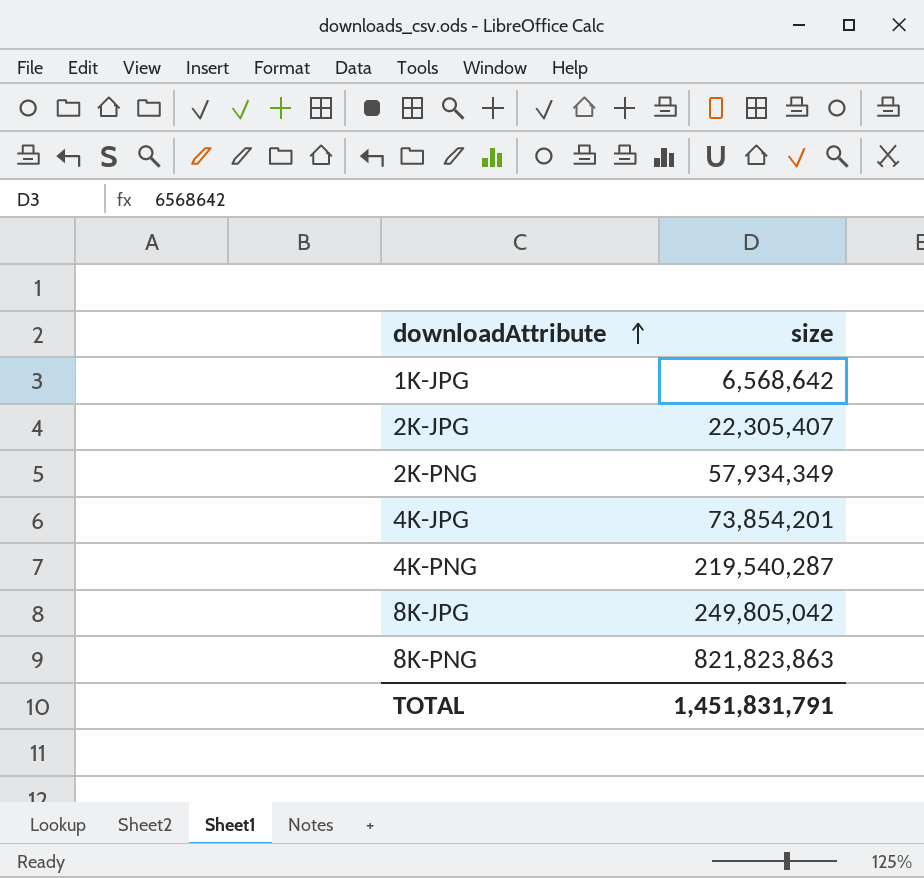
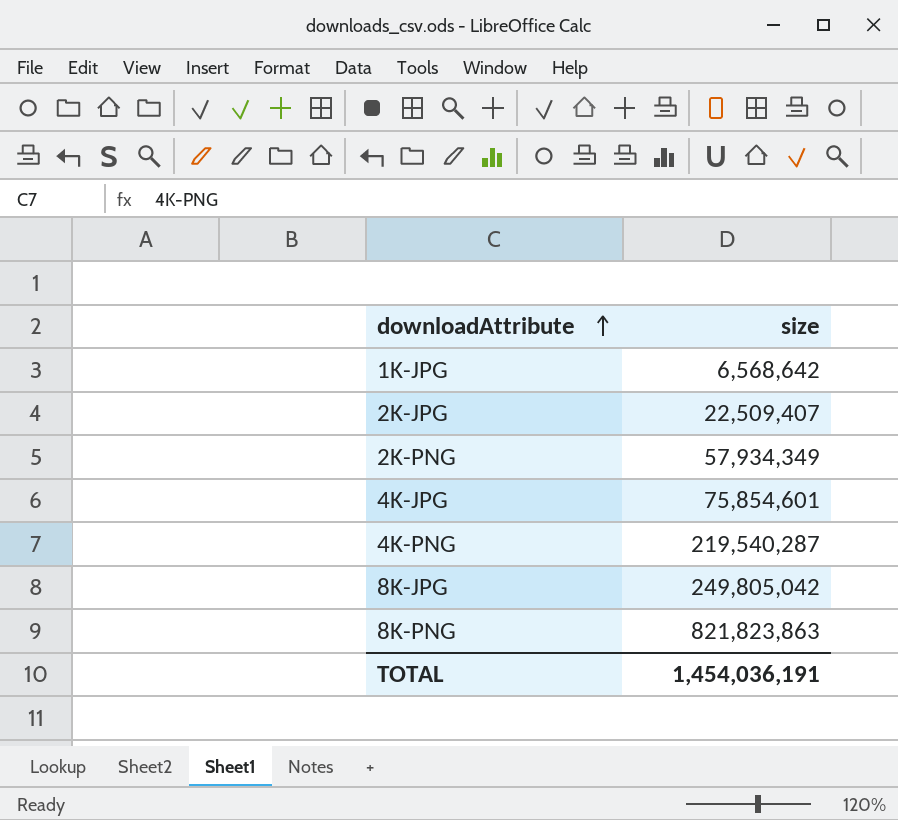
2K-JPG | size: 22,305,407 -> 22,509,407
4K-JPG | size: 73,854,201 -> 75,854,601
TOTAL | size: 1,451,831,791 -> 1,454,036,191

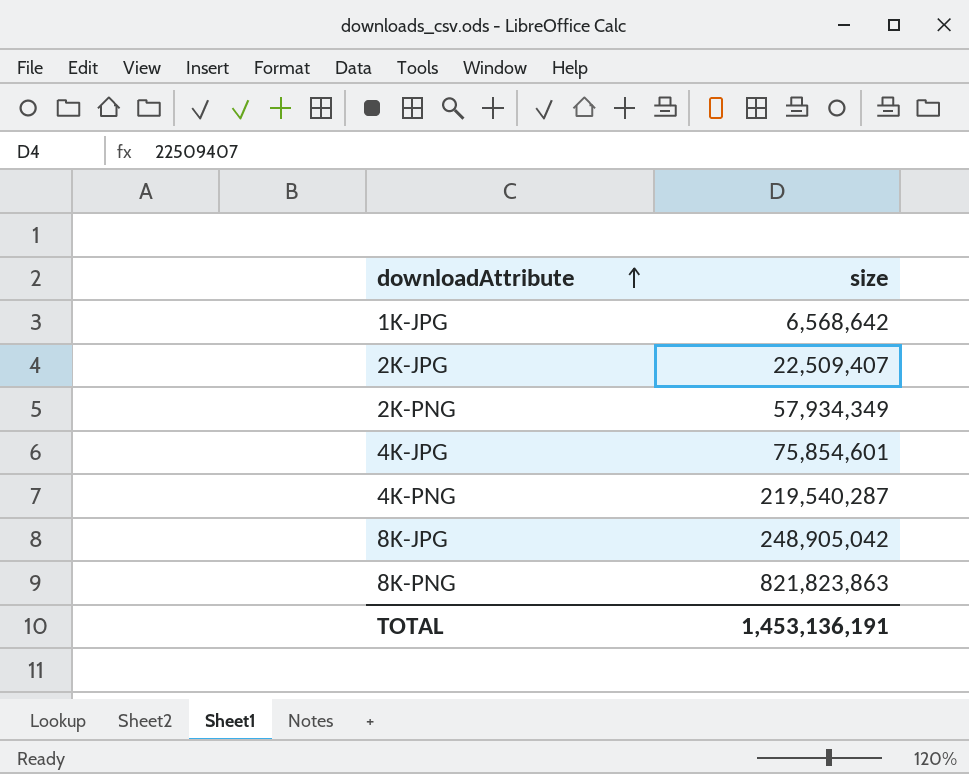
8K-JPG | size: 249,805,042 -> 248,905,042
TOTAL | size: 1,454,036,191 -> 1,453,136,191

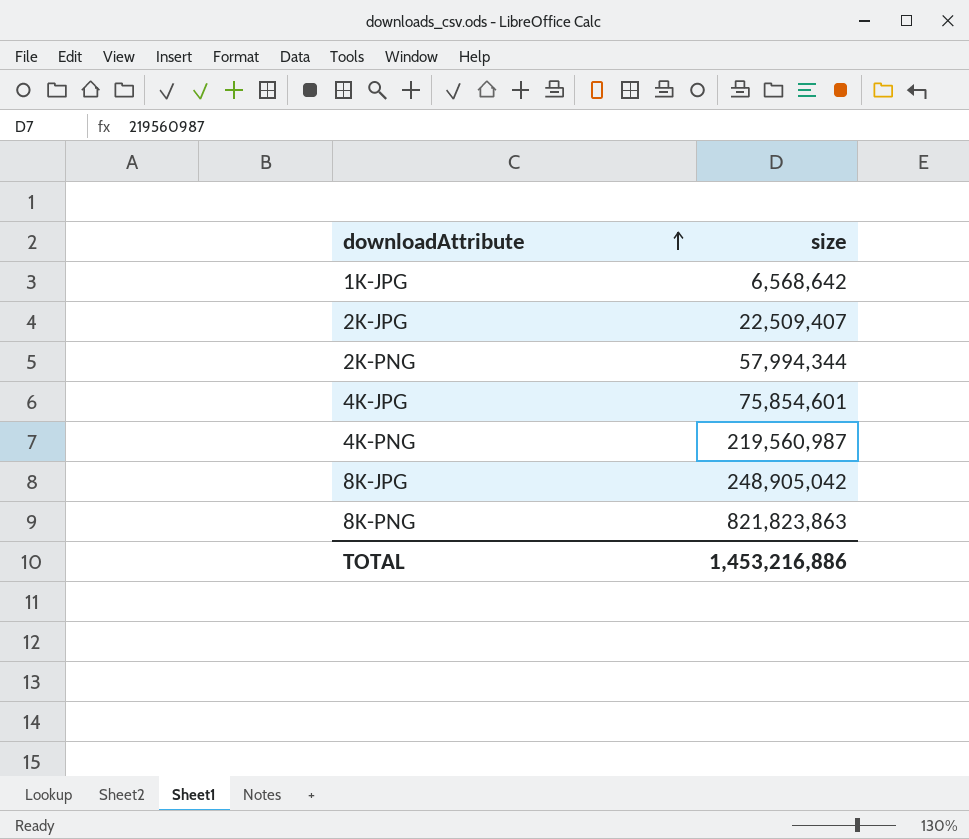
2K-PNG | size: 57,934,349 -> 57,994,344
4K-PNG | size: 219,540,287 -> 219,560,987
TOTAL | size: 1,453,136,191 -> 1,453,216,886

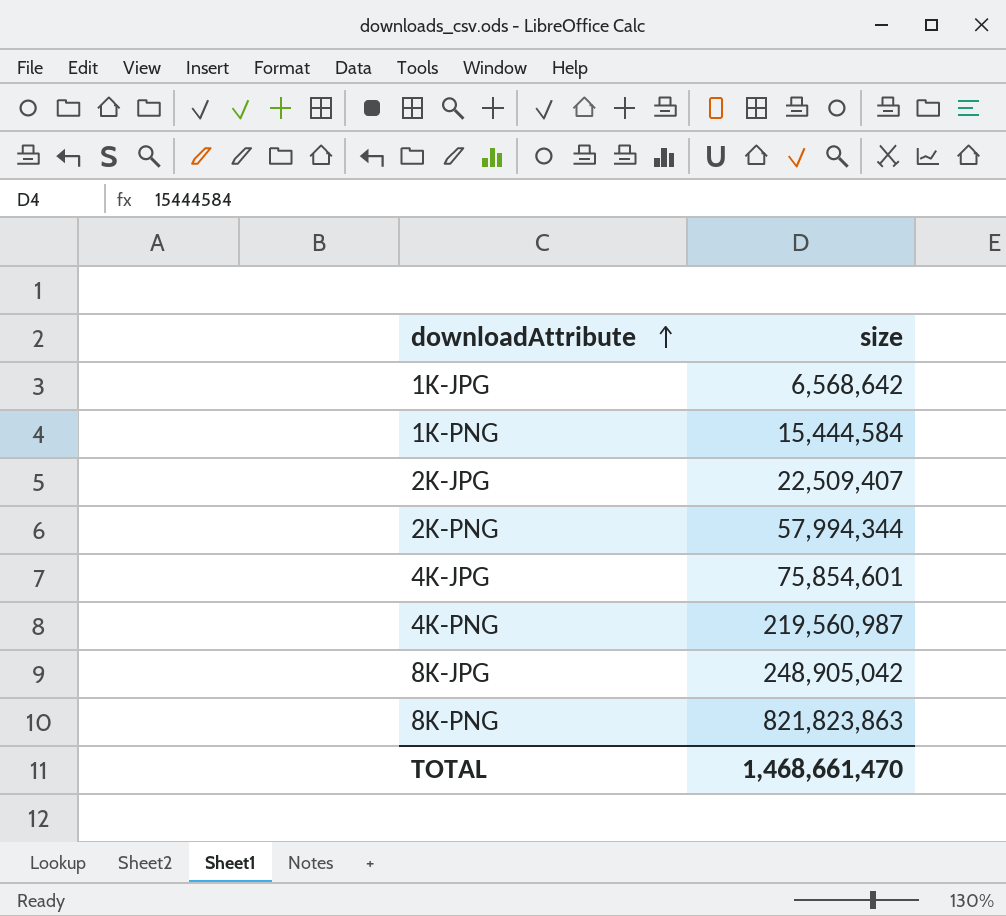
row 1K-PNG: none -> 15,444,584
TOTAL | size: 1,453,216,886 -> 1,468,661,470

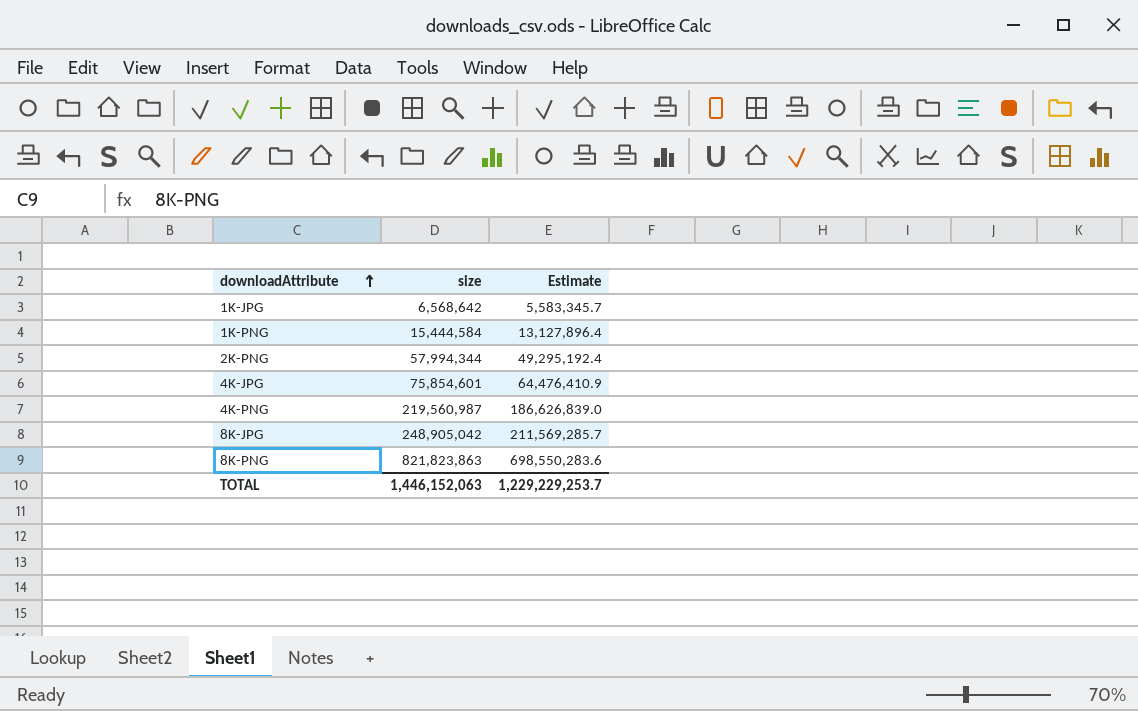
column Estimate | formula: none -> [size] * 0.85
row 2K-JPG: 22,509,407 -> none
TOTAL | size: 1,468,661,470 -> 1,446,152,063

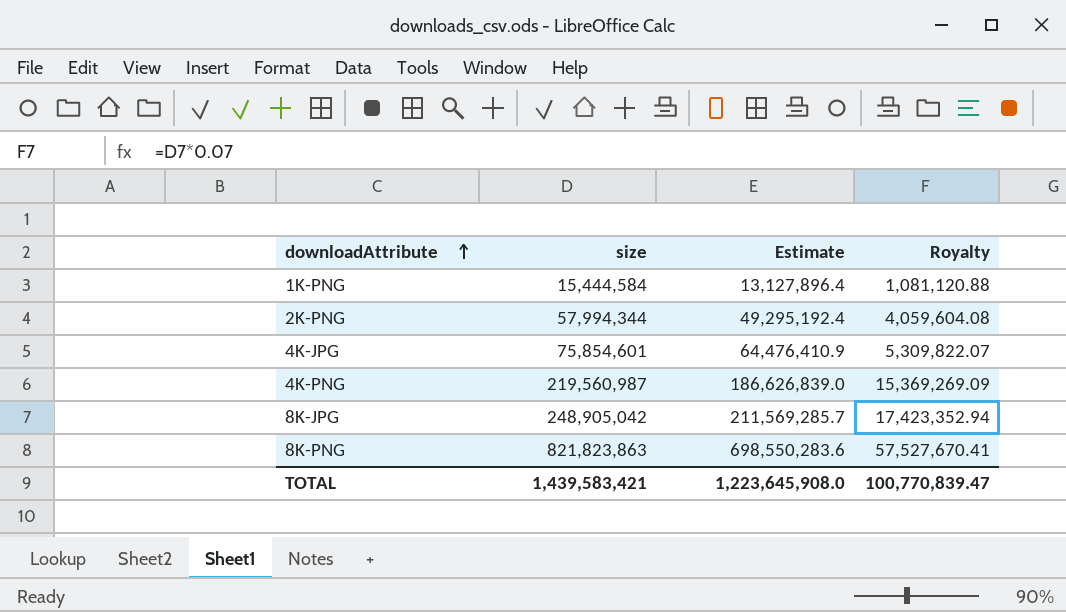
column Royalty | formula: none -> [size] * 0.07
row 1K-JPG: 6,568,642 | 5,583,345.7 -> none
TOTAL | size: 1,446,152,063 -> 1,439,583,421
TOTAL | Estimate: 1,229,229,253.7 -> 1,223,645,908.0

